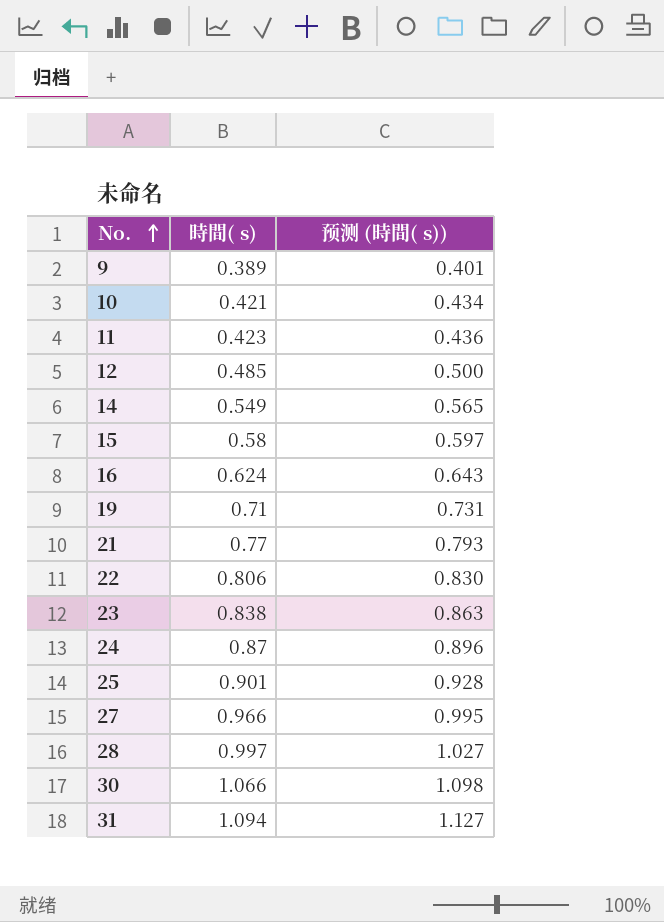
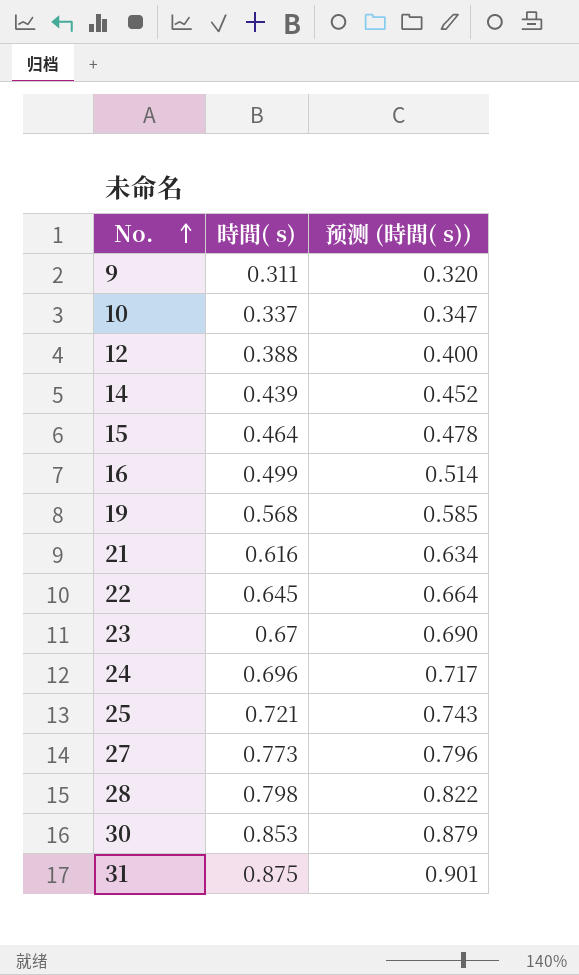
row 11: 0.423 | 0.436 -> none
9 | 時間( s): 0.389 -> 0.311
9 | 预测 (時間( s)): 0.401 -> 0.320
10 | 時間( s): 0.421 -> 0.337
10 | 预测 (時間( s)): 0.434 -> 0.347
12 | 時間( s): 0.485 -> 0.388
12 | 预测 (時間( s)): 0.500 -> 0.400
14 | 時間( s): 0.549 -> 0.439
14 | 预测 (時間( s)): 0.565 -> 0.452
15 | 時間( s): 0.58 -> 0.464
15 | 预测 (時間( s)): 0.597 -> 0.478
16 | 時間( s): 0.624 -> 0.499
16 | 预测 (時間( s)): 0.643 -> 0.514
19 | 時間( s): 0.71 -> 0.568
19 | 预测 (時間( s)): 0.731 -> 0.585
21 | 時間( s): 0.77 -> 0.616
21 | 预测 (時間( s)): 0.793 -> 0.634
22 | 時間( s): 0.806 -> 0.645
22 | 预测 (時間( s)): 0.830 -> 0.664
23 | 時間( s): 0.838 -> 0.67
23 | 预测 (時間( s)): 0.863 -> 0.690
24 | 時間( s): 0.87 -> 0.696
24 | 预测 (時間( s)): 0.896 -> 0.717
25 | 時間( s): 0.901 -> 0.721
25 | 预测 (時間( s)): 0.928 -> 0.743
27 | 時間( s): 0.966 -> 0.773
27 | 预测 (時間( s)): 0.995 -> 0.796
28 | 時間( s): 0.997 -> 0.798
28 | 预测 (時間( s)): 1.027 -> 0.822
30 | 時間( s): 1.066 -> 0.853
30 | 预测 (時間( s)): 1.098 -> 0.879
31 | 時間( s): 1.094 -> 0.875
31 | 预测 (時間( s)): 1.127 -> 0.901

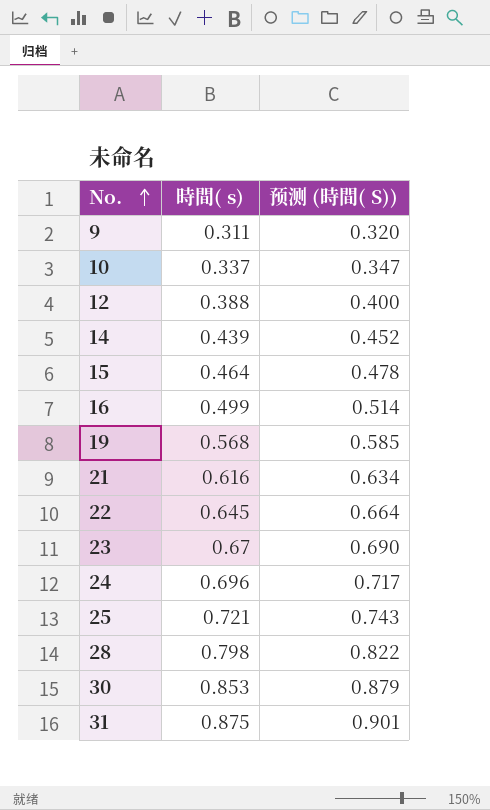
column name: 预测 (時間( s)) -> 预测 (時間( S))
row 27: 0.773 | 0.796 -> none

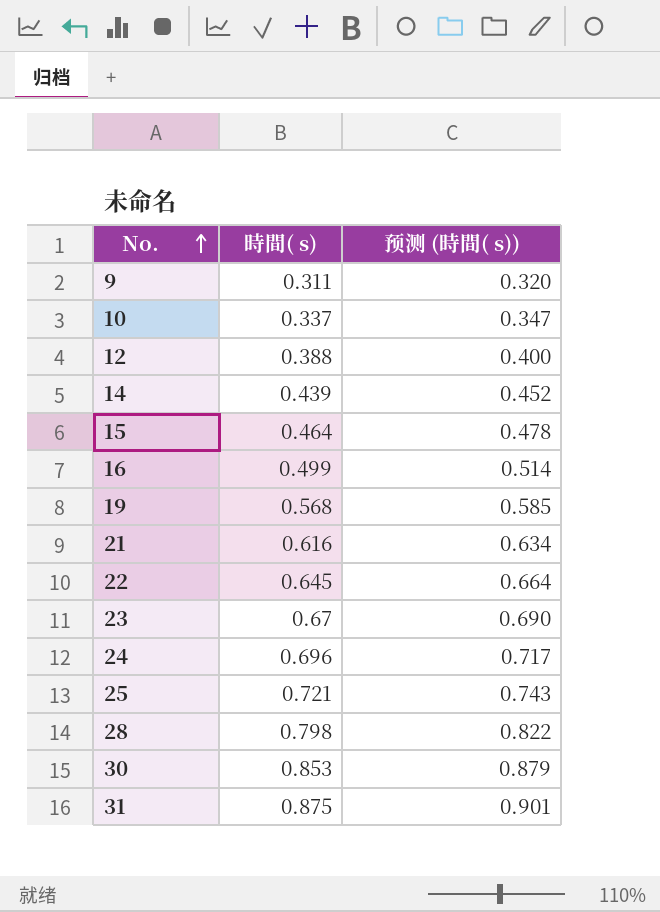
column name: 预测 (時間( S)) -> 预测 (時間( s))

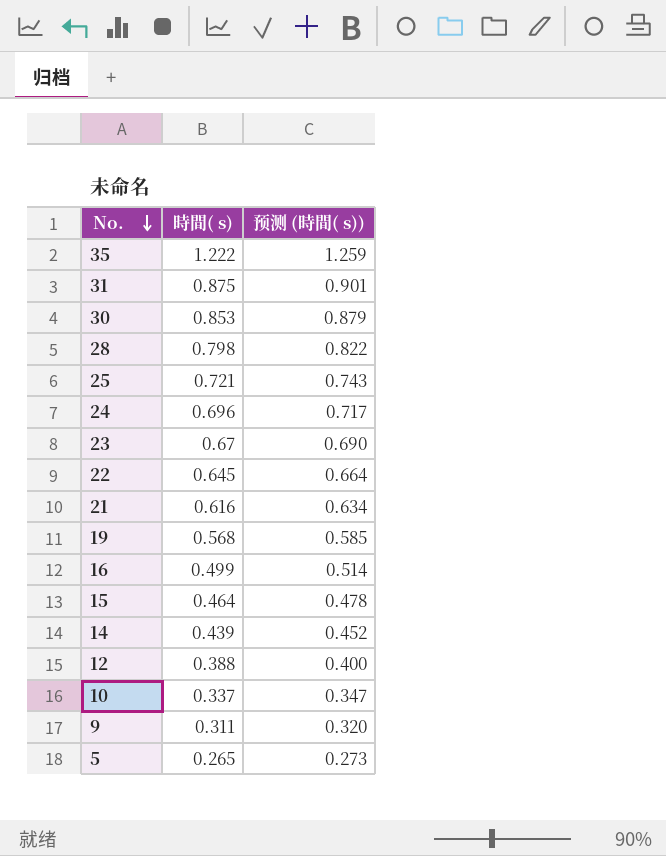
row order: No. ascending -> No. descending
row 35: none -> 1.222 | 1.259
row 5: none -> 0.265 | 0.273

